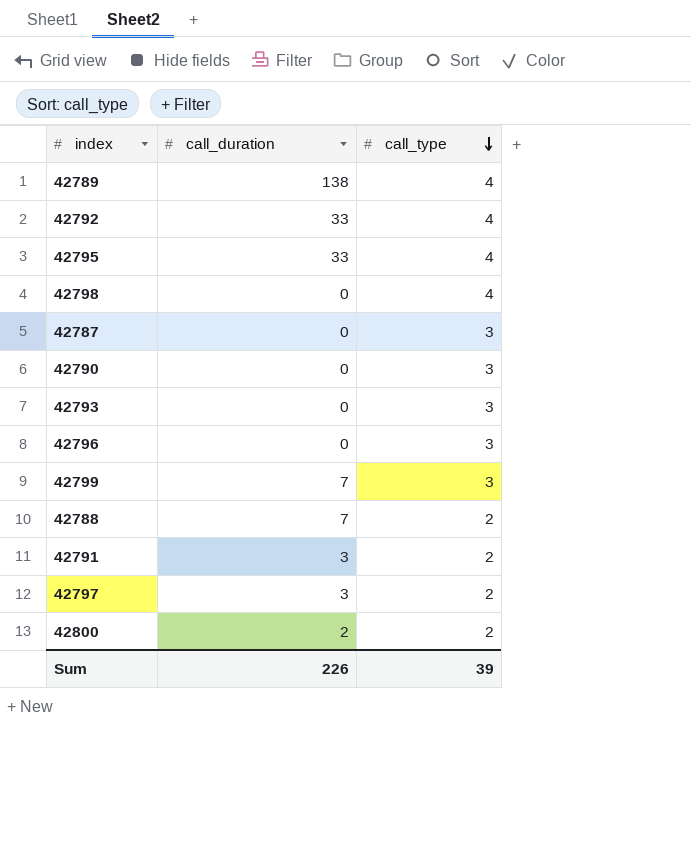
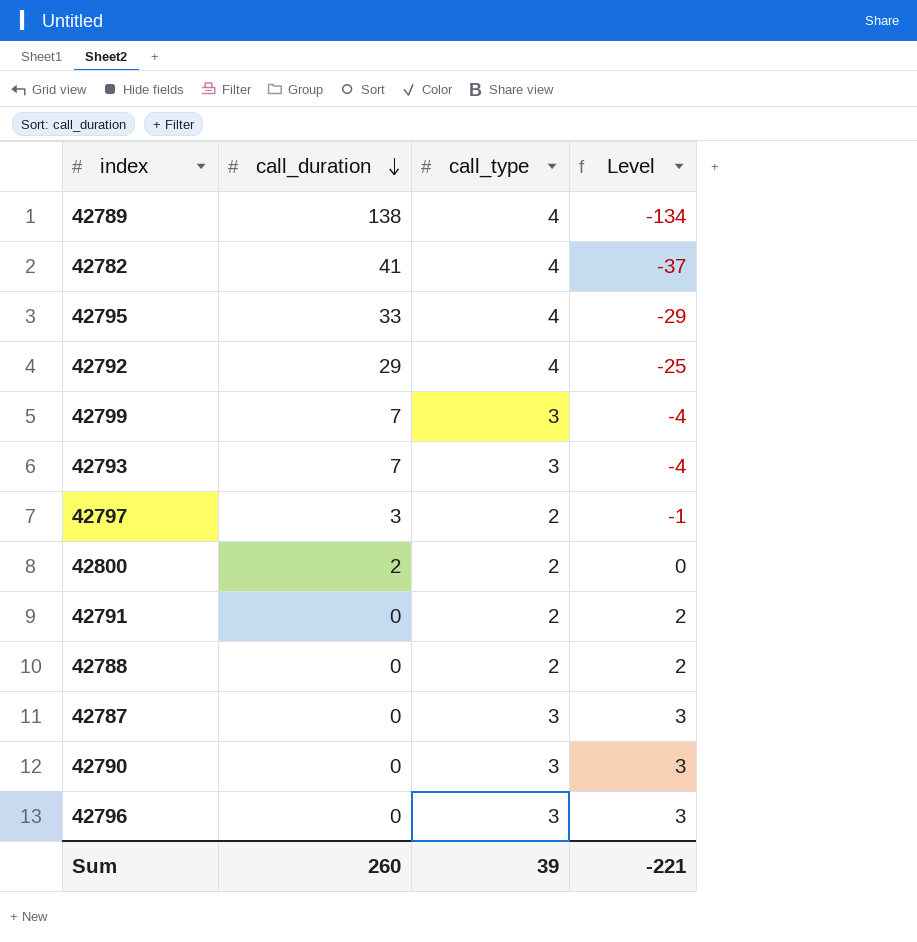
row order: call_type descending -> call_duration descending
column Level | formula: none -> [call_type] - [call_duration]
row 42798: 0 | 4 -> none
row 42782: none -> 41 | 4 | -37
42792 | call_duration: 33 -> 29
42793 | call_duration: 0 -> 7
42791 | call_duration: 3 -> 0
42788 | call_duration: 7 -> 0
Sum | call_duration: 226 -> 260

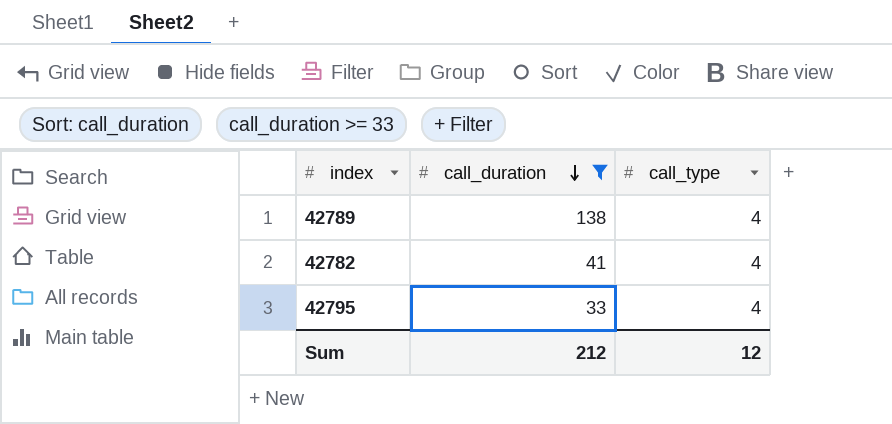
filter: none -> call_duration >= 33
column Level | formula: [call_type] - [call_duration] -> none
Sum | call_duration: 260 -> 212
Sum | call_type: 39 -> 12

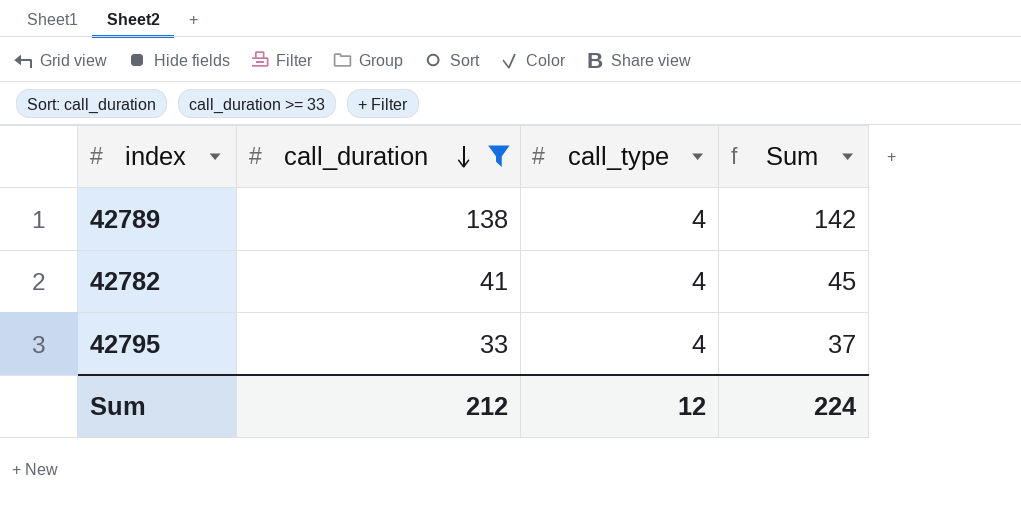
column Sum | formula: none -> [call_duration] + [call_type]

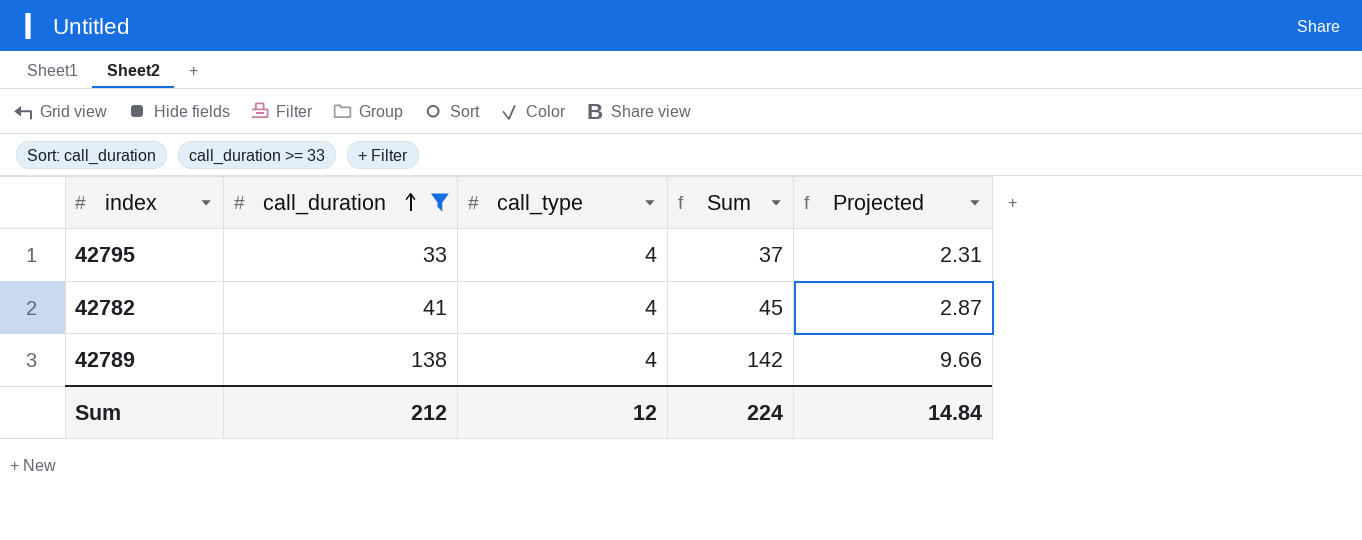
row order: call_duration descending -> call_duration ascending
column Projected | formula: none -> [call_duration] * 0.07

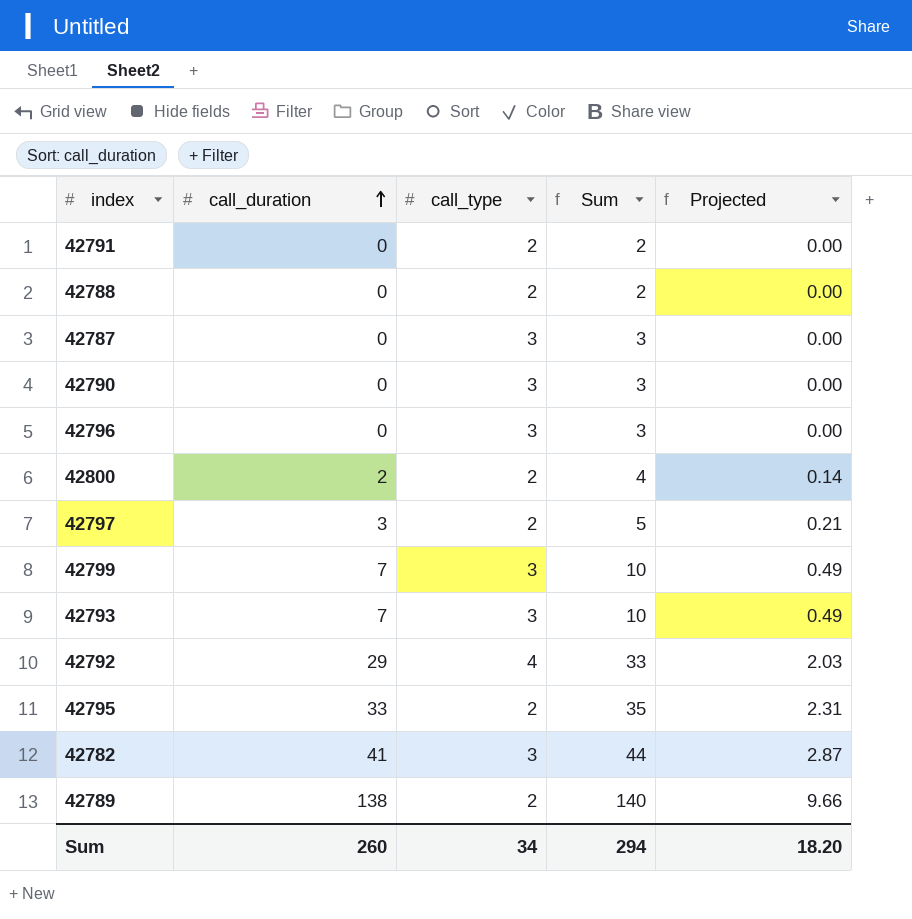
filter: call_duration >= 33 -> none
42795 | call_type: 4 -> 2
42795 | Sum: 37 -> 35
42782 | call_type: 4 -> 3
42782 | Sum: 45 -> 44
42789 | call_type: 4 -> 2
42789 | Sum: 142 -> 140
Sum | call_duration: 212 -> 260
Sum | call_type: 12 -> 34
Sum | Sum: 224 -> 294
Sum | Projected: 14.84 -> 18.20

